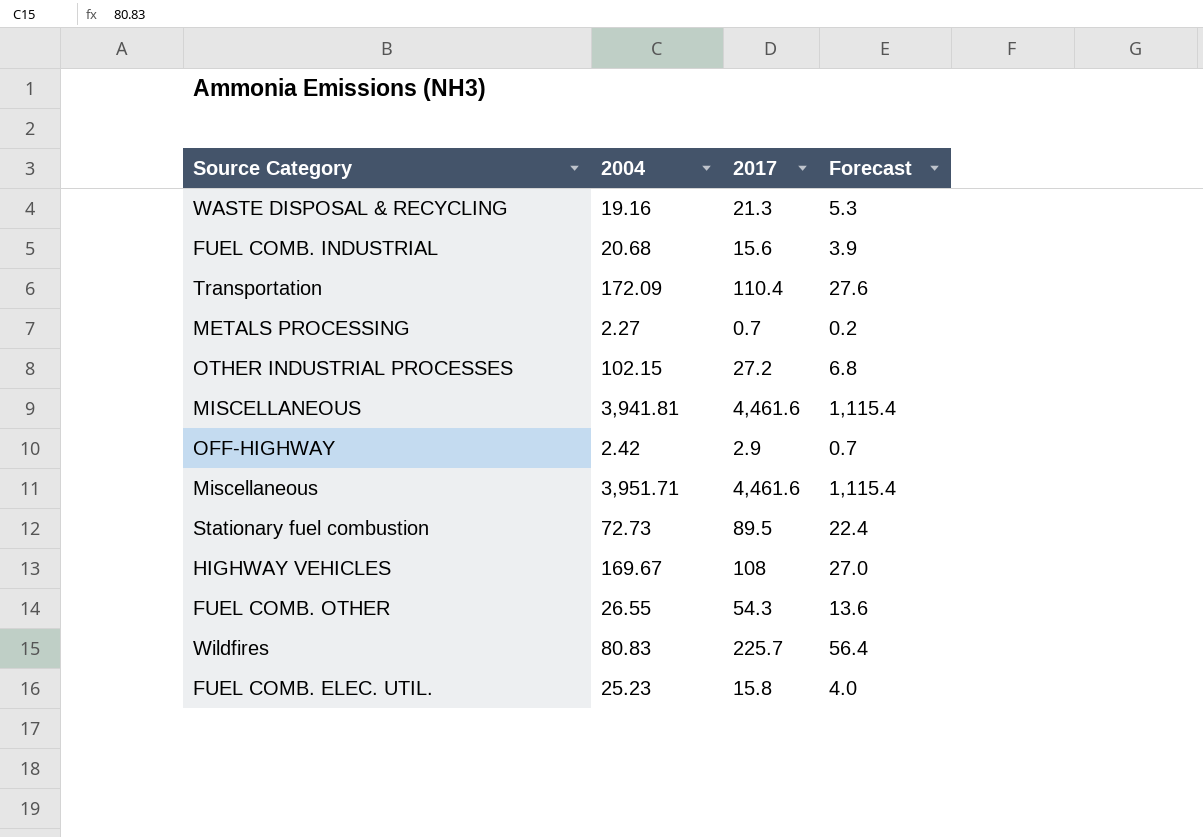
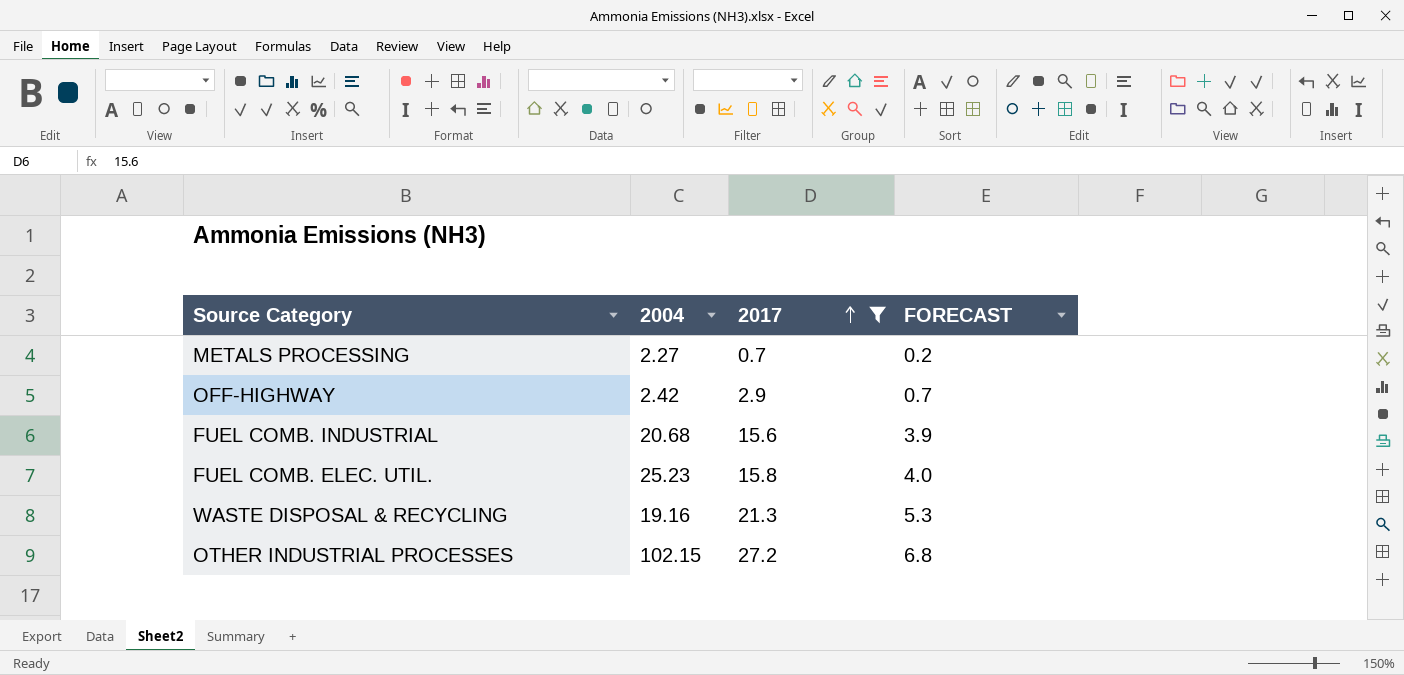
filter: none -> 2017 <= 27.2
row order: none -> 2017 ascending
column name: Forecast -> FORECAST

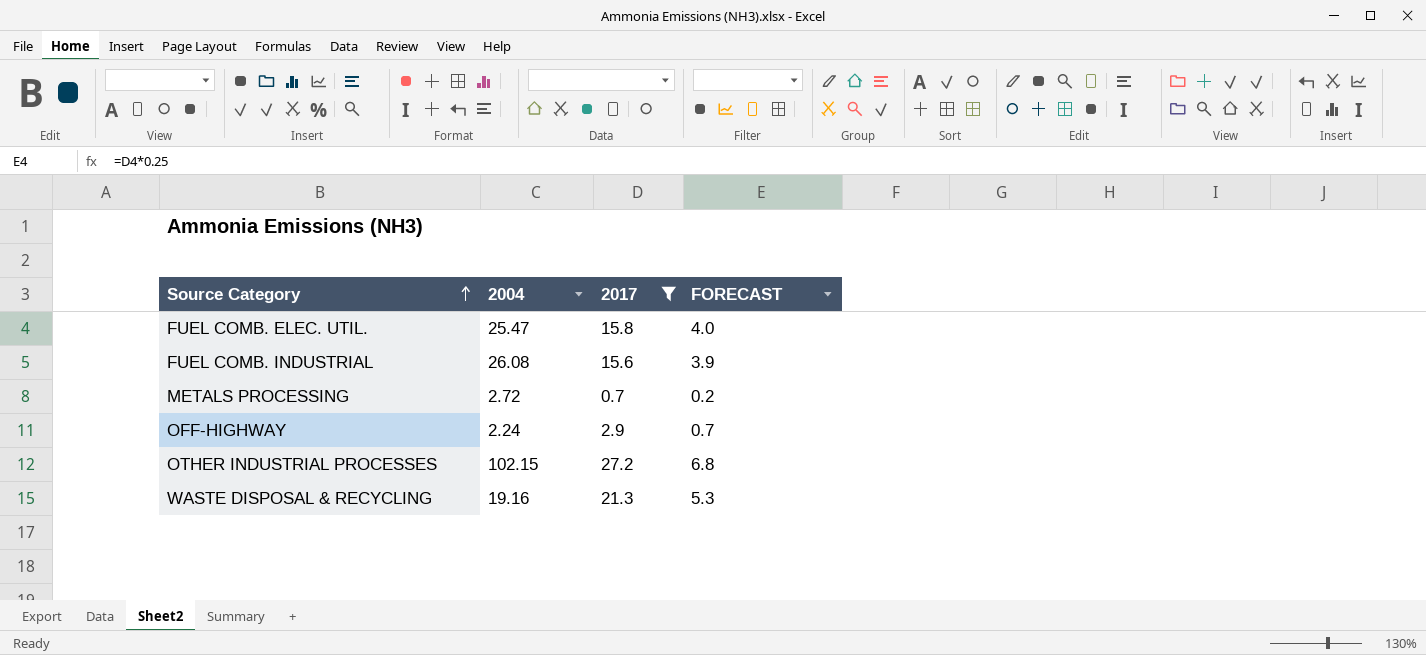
row order: 2017 ascending -> Source Category ascending
FUEL COMB. ELEC. UTIL. | 2004: 25.23 -> 25.47
FUEL COMB. INDUSTRIAL | 2004: 20.68 -> 26.08
METALS PROCESSING | 2004: 2.27 -> 2.72
OFF-HIGHWAY | 2004: 2.42 -> 2.24

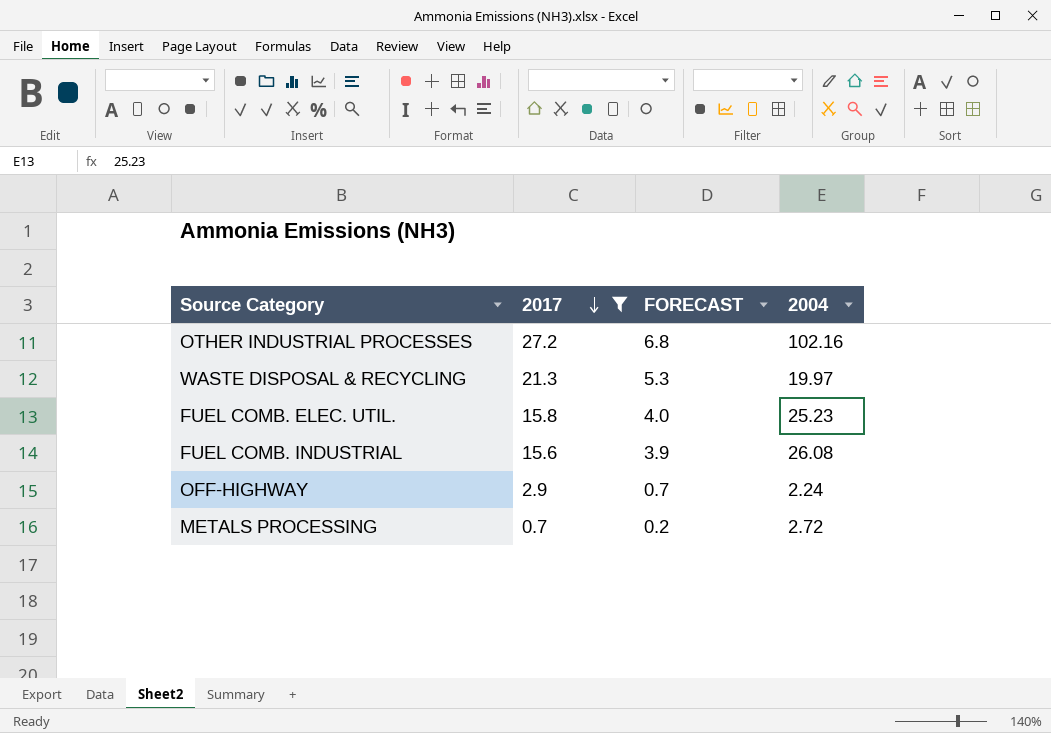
row order: Source Category ascending -> 2017 descending
column 2004 | position: 2 -> 4
OTHER INDUSTRIAL PROCESSES | 2004: 102.15 -> 102.16
WASTE DISPOSAL & RECYCLING | 2004: 19.16 -> 19.97
FUEL COMB. ELEC. UTIL. | 2004: 25.47 -> 25.23

